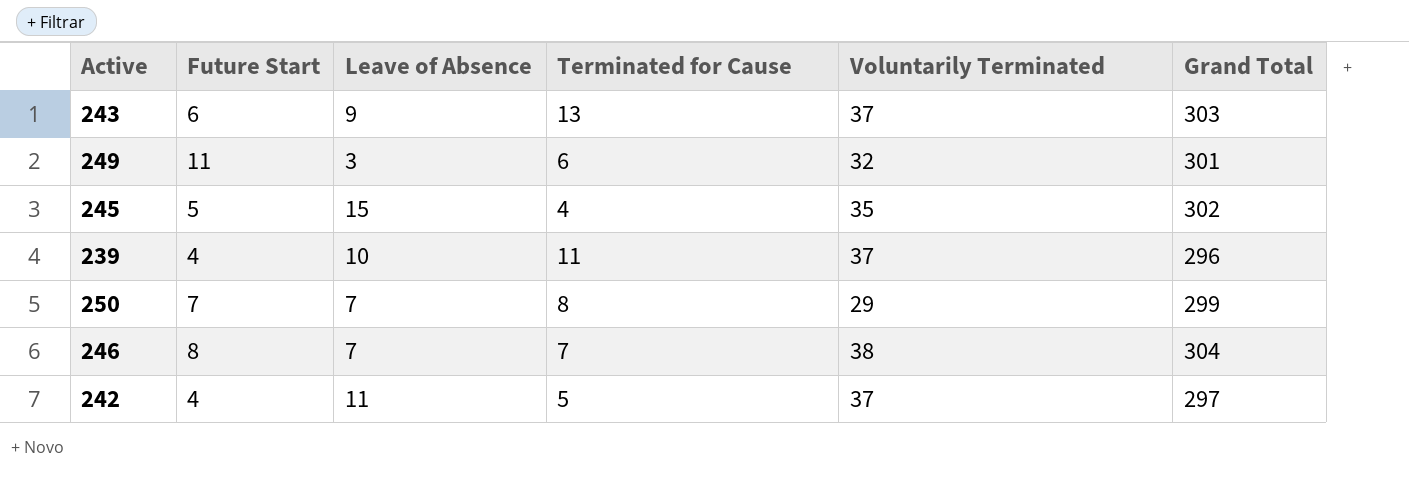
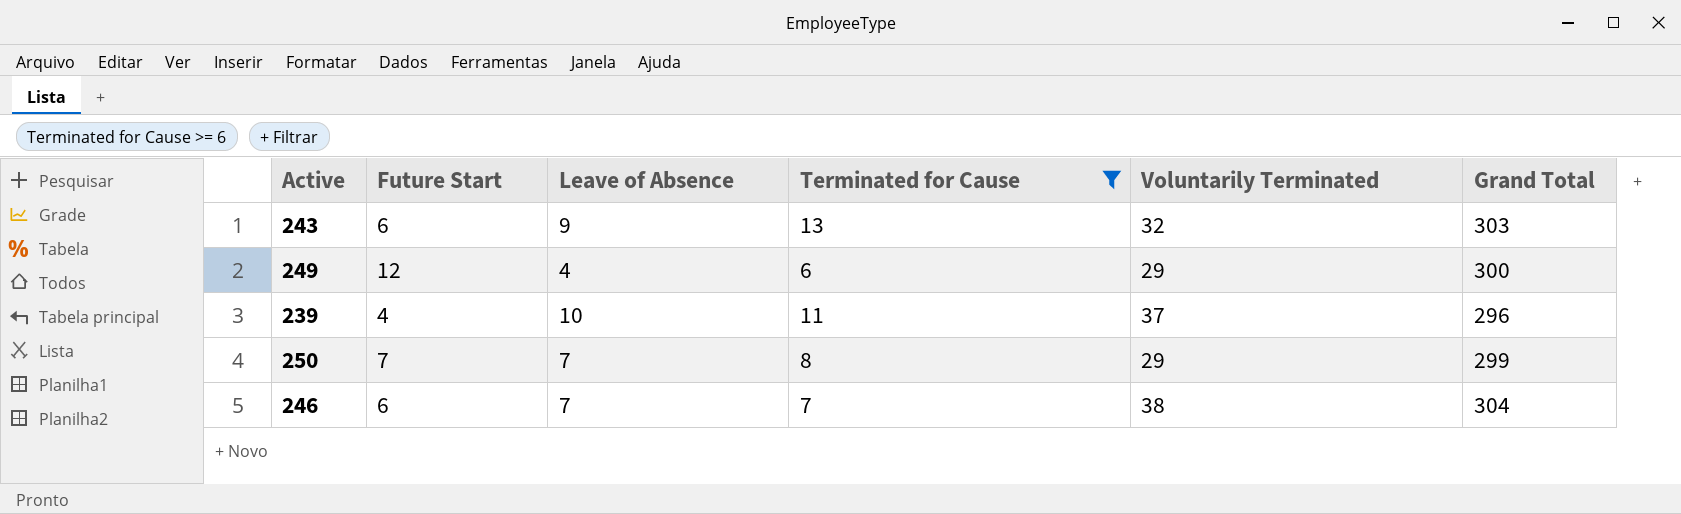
filter: none -> Terminated for Cause >= 6
243 | Voluntarily Terminated: 37 -> 32
249 | Future Start: 11 -> 12
249 | Leave of Absence: 3 -> 4
249 | Voluntarily Terminated: 32 -> 29
249 | Grand Total: 301 -> 300
246 | Future Start: 8 -> 6

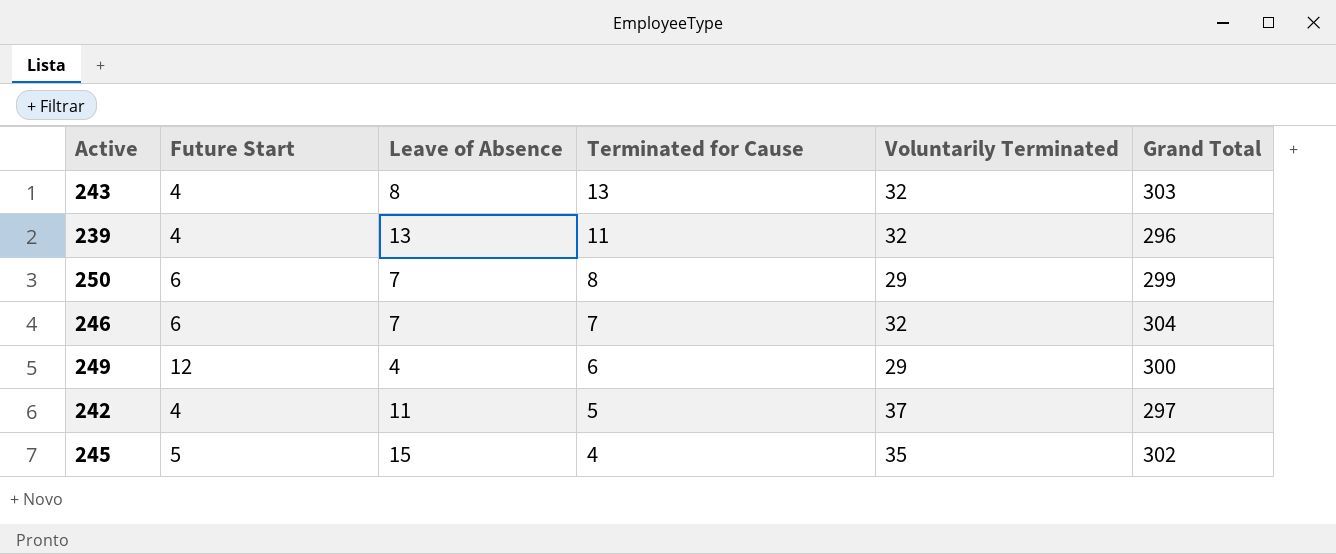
filter: Terminated for Cause >= 6 -> none
row order: none -> Terminated for Cause descending
243 | Future Start: 6 -> 4
243 | Leave of Absence: 9 -> 8
239 | Leave of Absence: 10 -> 13
239 | Voluntarily Terminated: 37 -> 32
250 | Future Start: 7 -> 6
246 | Voluntarily Terminated: 38 -> 32

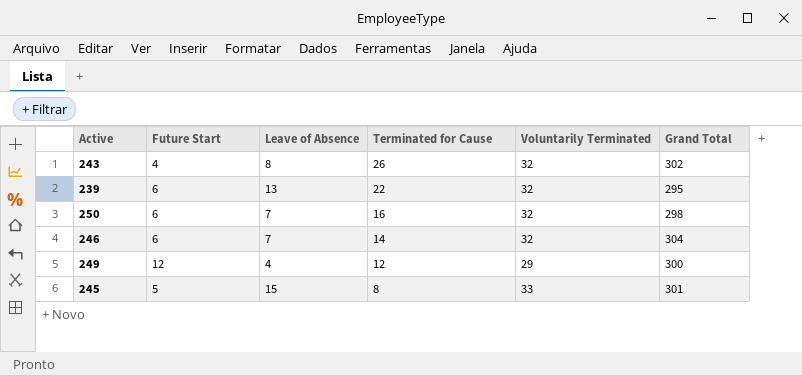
row 242: 4 | 11 | 5 | 37 | 297 -> none
243 | Terminated for Cause: 13 -> 26
243 | Grand Total: 303 -> 302
239 | Future Start: 4 -> 6
239 | Terminated for Cause: 11 -> 22
239 | Grand Total: 296 -> 295
250 | Terminated for Cause: 8 -> 16
250 | Voluntarily Terminated: 29 -> 32
250 | Grand Total: 299 -> 298
246 | Terminated for Cause: 7 -> 14
249 | Terminated for Cause: 6 -> 12
245 | Terminated for Cause: 4 -> 8
245 | Voluntarily Terminated: 35 -> 33
245 | Grand Total: 302 -> 301

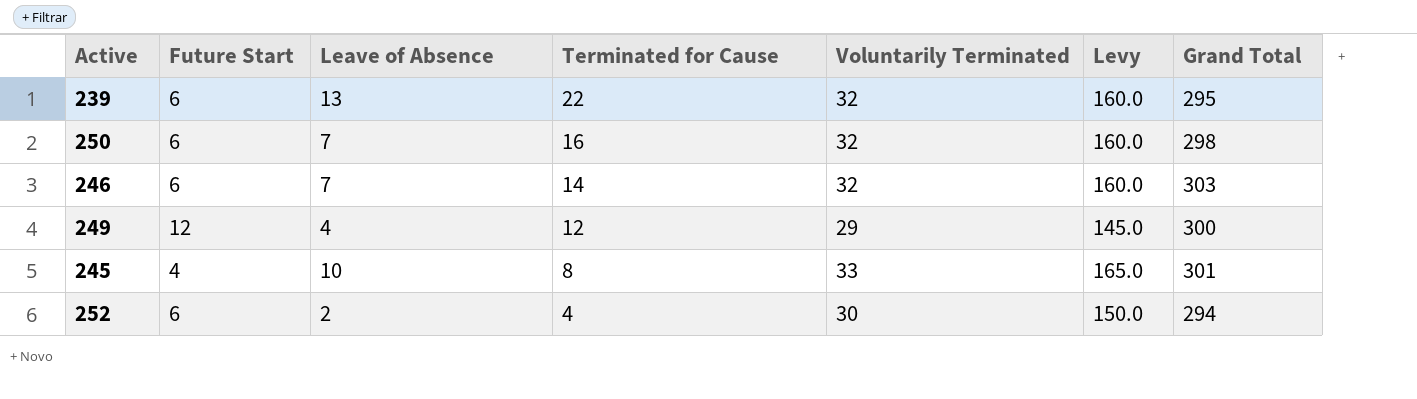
column Levy | formula: none -> [Voluntarily Terminated] * 5
row 243: 4 | 8 | 26 | 32 | 302 -> none
246 | Grand Total: 304 -> 303
245 | Future Start: 5 -> 4
245 | Leave of Absence: 15 -> 10
row 252: none -> 6 | 2 | 4 | 30 | 150.0 | 294

